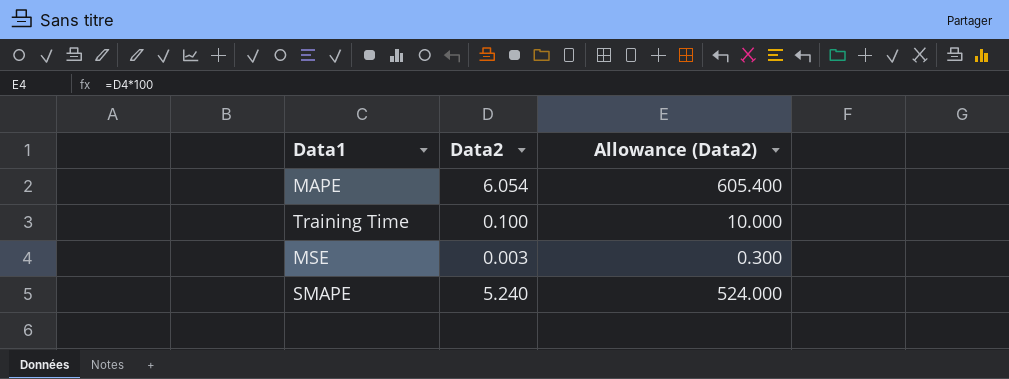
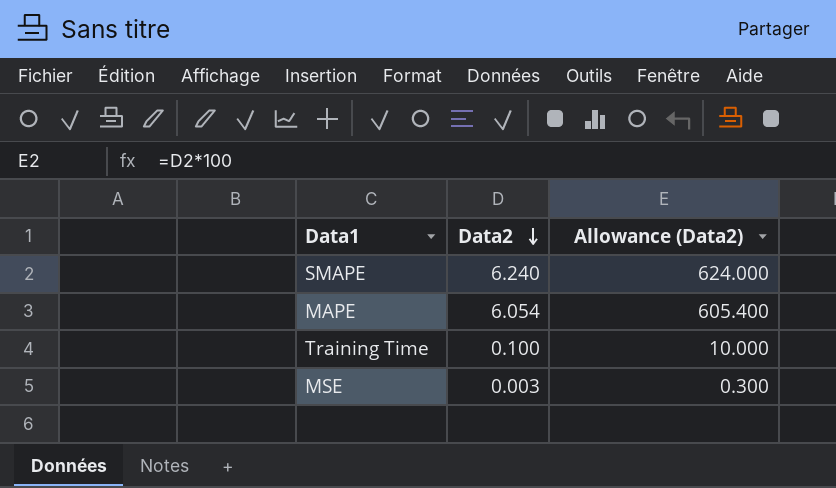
row order: none -> Data2 descending
SMAPE | Data2: 5.240 -> 6.240
SMAPE | Allowance (Data2): 524.000 -> 624.000

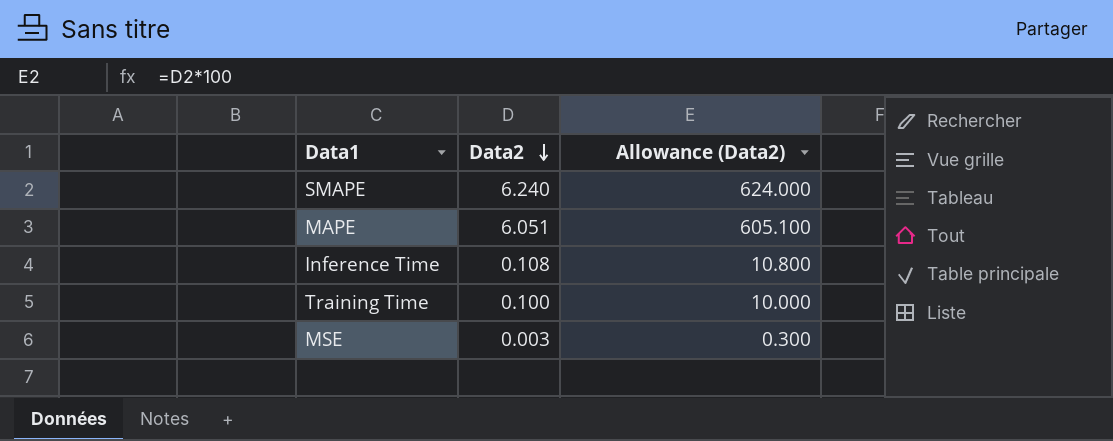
MAPE | Data2: 6.054 -> 6.051
MAPE | Allowance (Data2): 605.400 -> 605.100
row Inference Time: none -> 0.108 | 10.800

